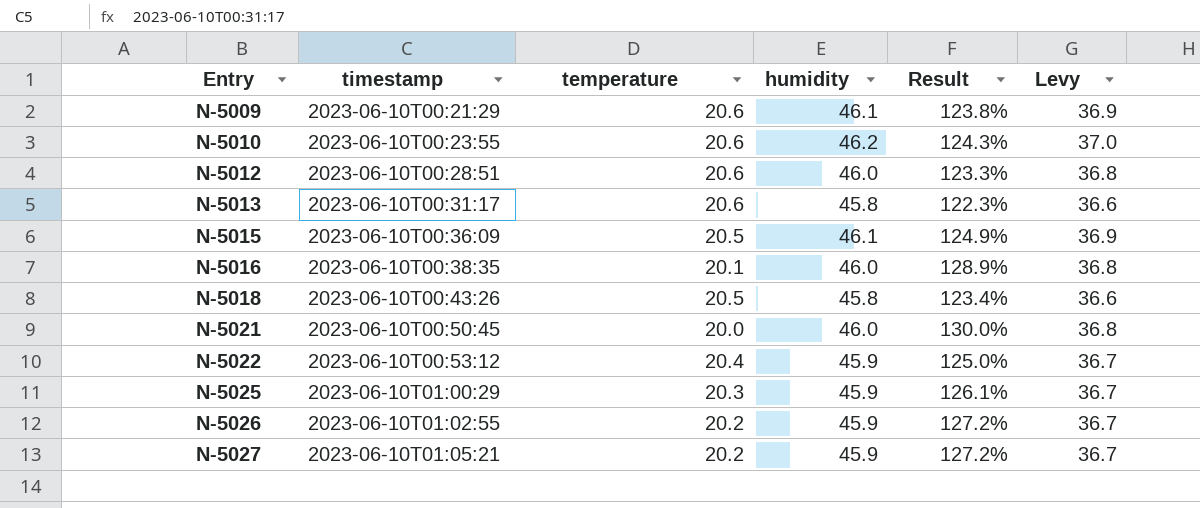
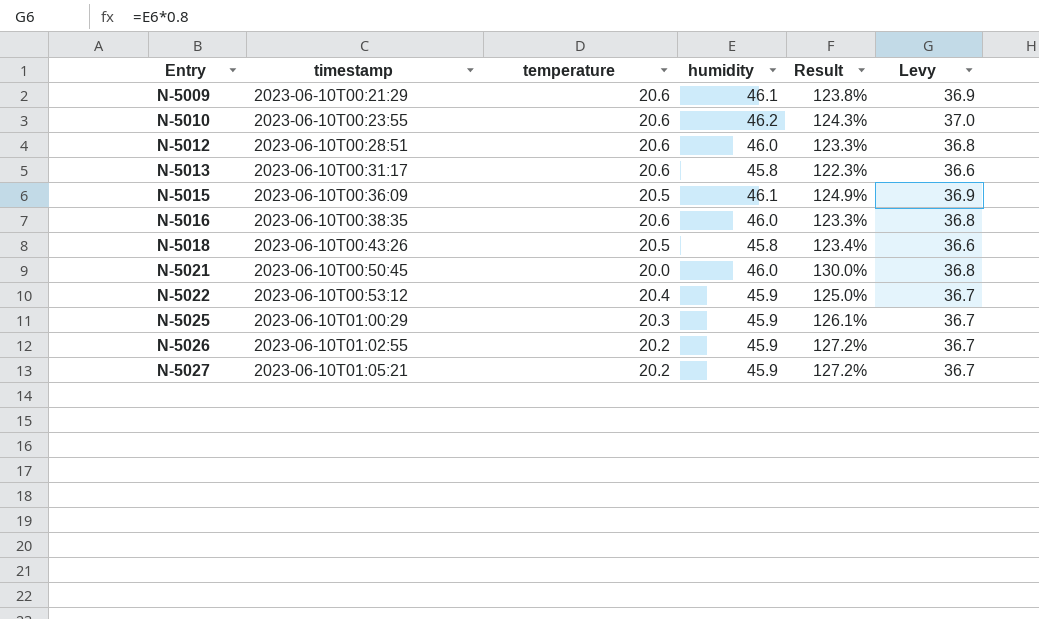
N-5016 | temperature: 20.1 -> 20.6
N-5016 | Result: 128.9% -> 123.3%

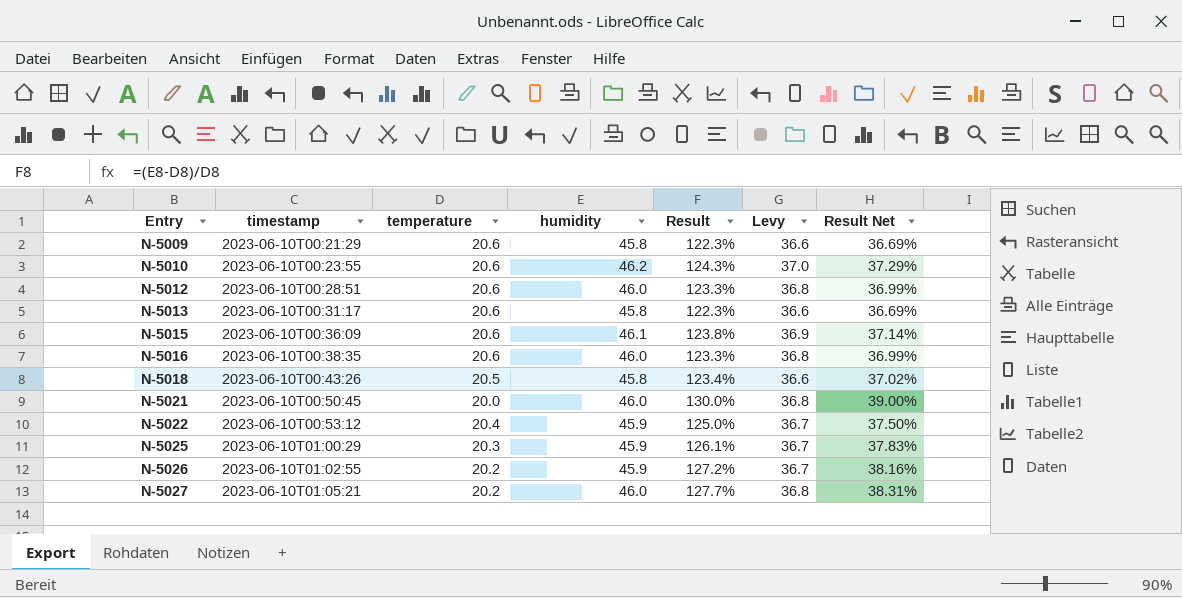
column Result Net | formula: none -> [Result] * 0.3
N-5009 | humidity: 46.1 -> 45.8
N-5009 | Result: 123.8% -> 122.3%
N-5009 | Levy: 36.9 -> 36.6
N-5015 | temperature: 20.5 -> 20.6
N-5015 | Result: 124.9% -> 123.8%
N-5027 | humidity: 45.9 -> 46.0
N-5027 | Result: 127.2% -> 127.7%
N-5027 | Levy: 36.7 -> 36.8

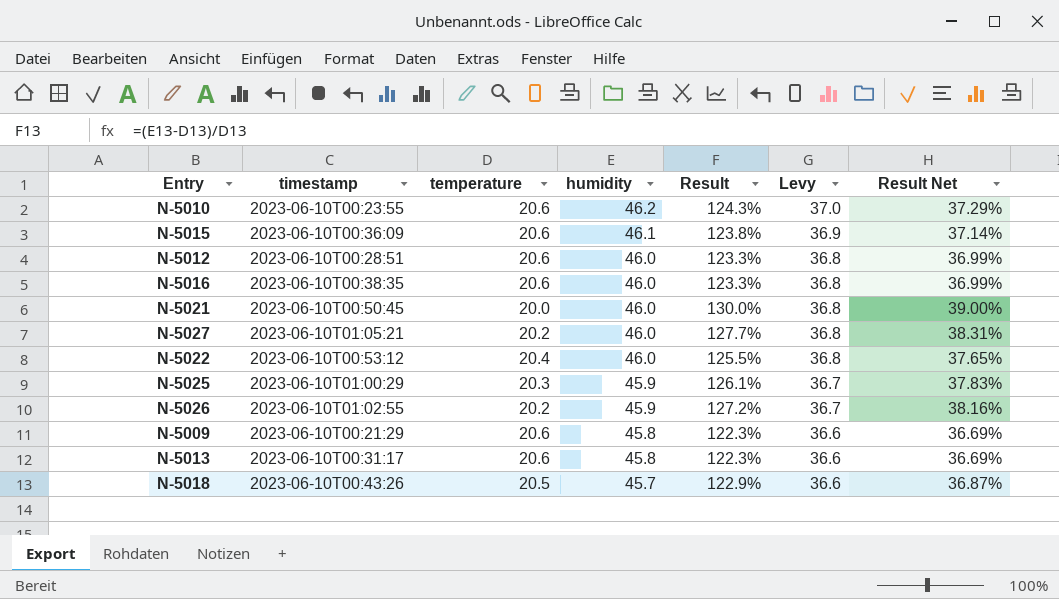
row order: Entry ascending -> humidity descending
N-5022 | humidity: 45.9 -> 46.0
N-5022 | Result: 125.0% -> 125.5%
N-5022 | Levy: 36.7 -> 36.8
N-5022 | Result Net: 37.50% -> 37.65%
N-5018 | humidity: 45.8 -> 45.7
N-5018 | Result: 123.4% -> 122.9%
N-5018 | Result Net: 37.02% -> 36.87%

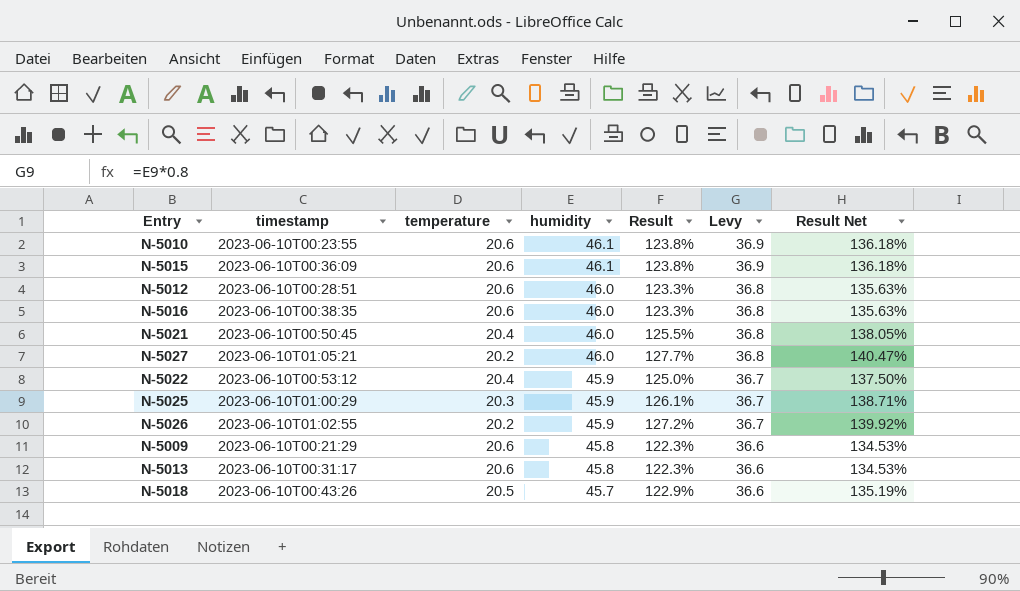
column Result Net | formula: [Result] * 0.3 -> [Result] * 1.1
N-5010 | humidity: 46.2 -> 46.1
N-5010 | Result: 124.3% -> 123.8%
N-5010 | Levy: 37.0 -> 36.9
N-5021 | temperature: 20.0 -> 20.4
N-5021 | Result: 130.0% -> 125.5%
N-5022 | humidity: 46.0 -> 45.9
N-5022 | Result: 125.5% -> 125.0%
N-5022 | Levy: 36.8 -> 36.7

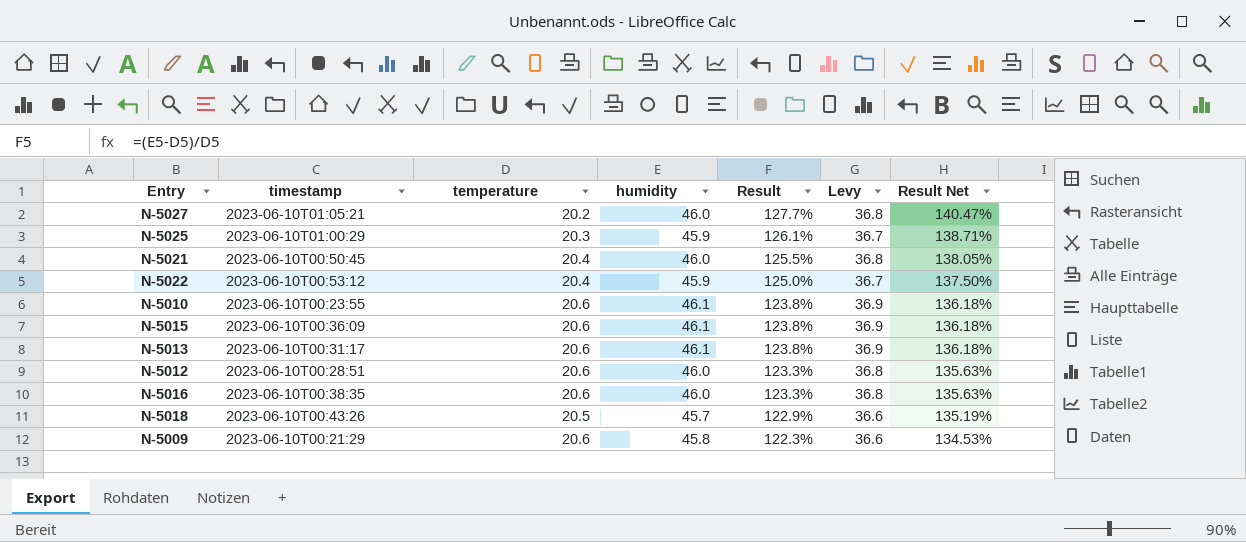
row order: humidity descending -> Result descending
row N-5026: 2023-06-10T01:02:55 | 20.2 | 45.9 | 127.2% | 36.7 | 139.92% -> none
N-5013 | humidity: 45.8 -> 46.1
N-5013 | Result: 122.3% -> 123.8%
N-5013 | Levy: 36.6 -> 36.9
N-5013 | Result Net: 134.53% -> 136.18%

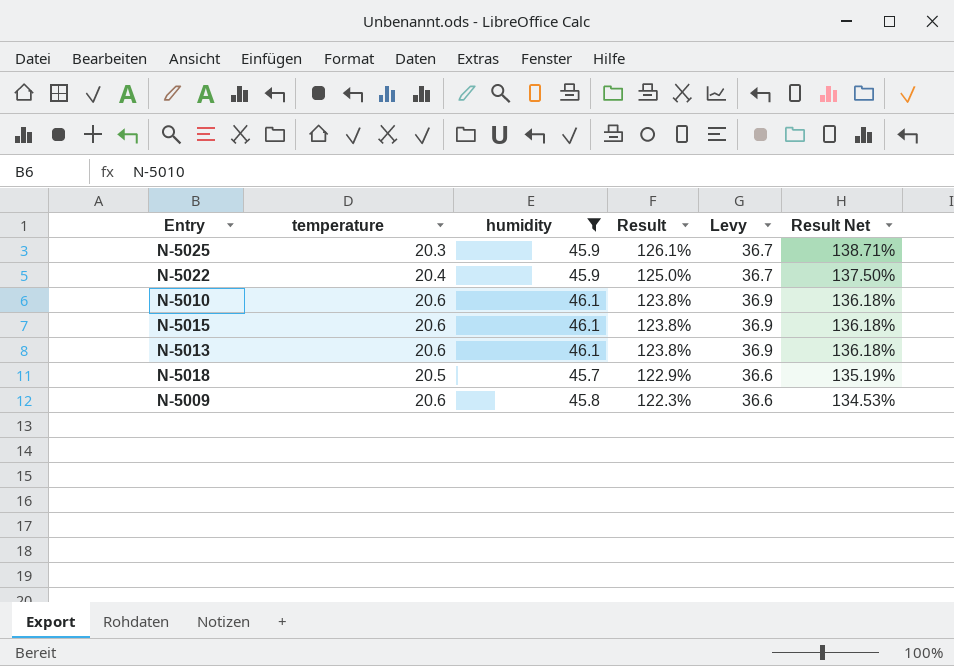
filter: none -> humidity != 46.0
column timestamp | position: 2 -> none

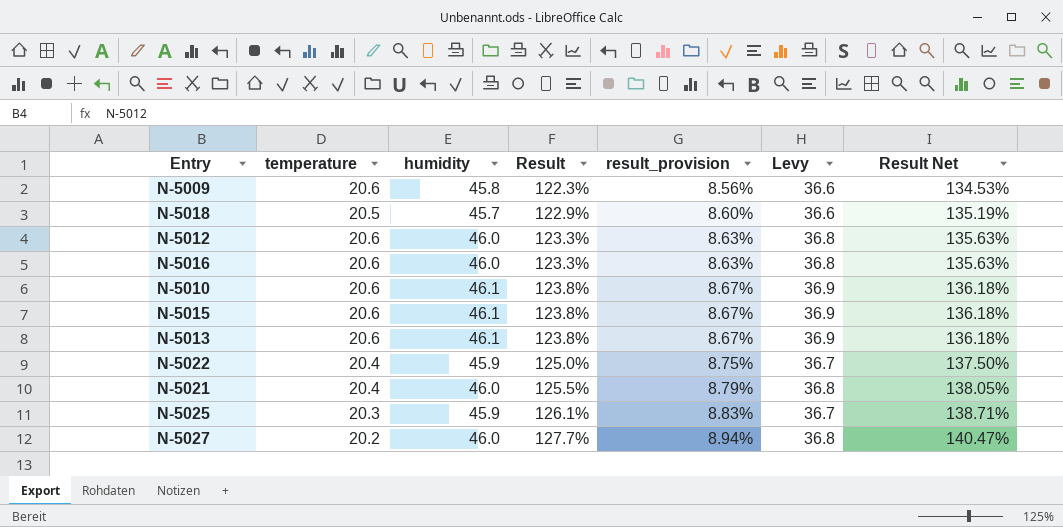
filter: humidity != 46.0 -> none
row order: Result descending -> Result ascending
column result_provision | formula: none -> [Result] * 0.07

